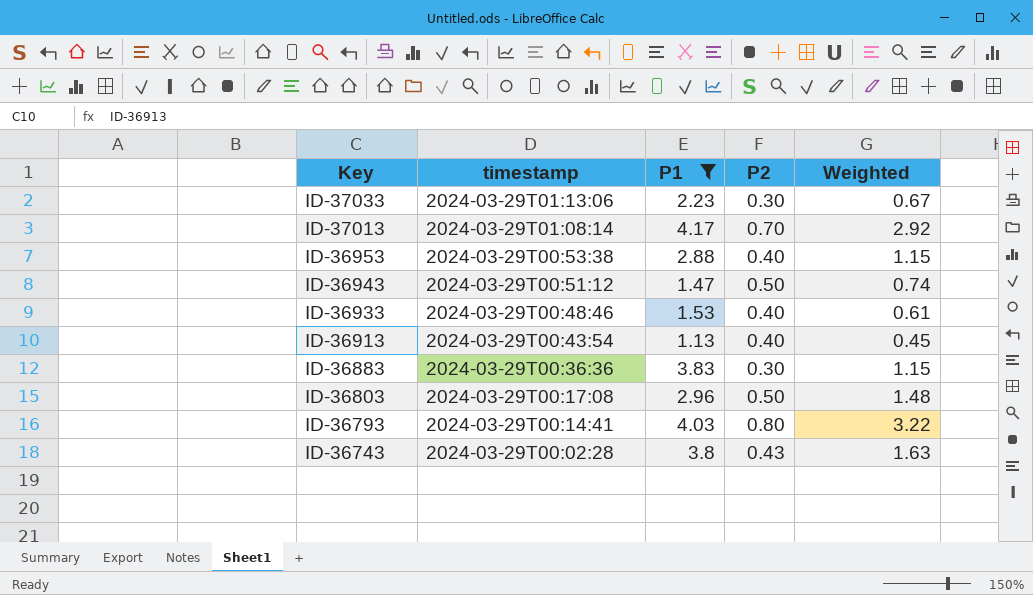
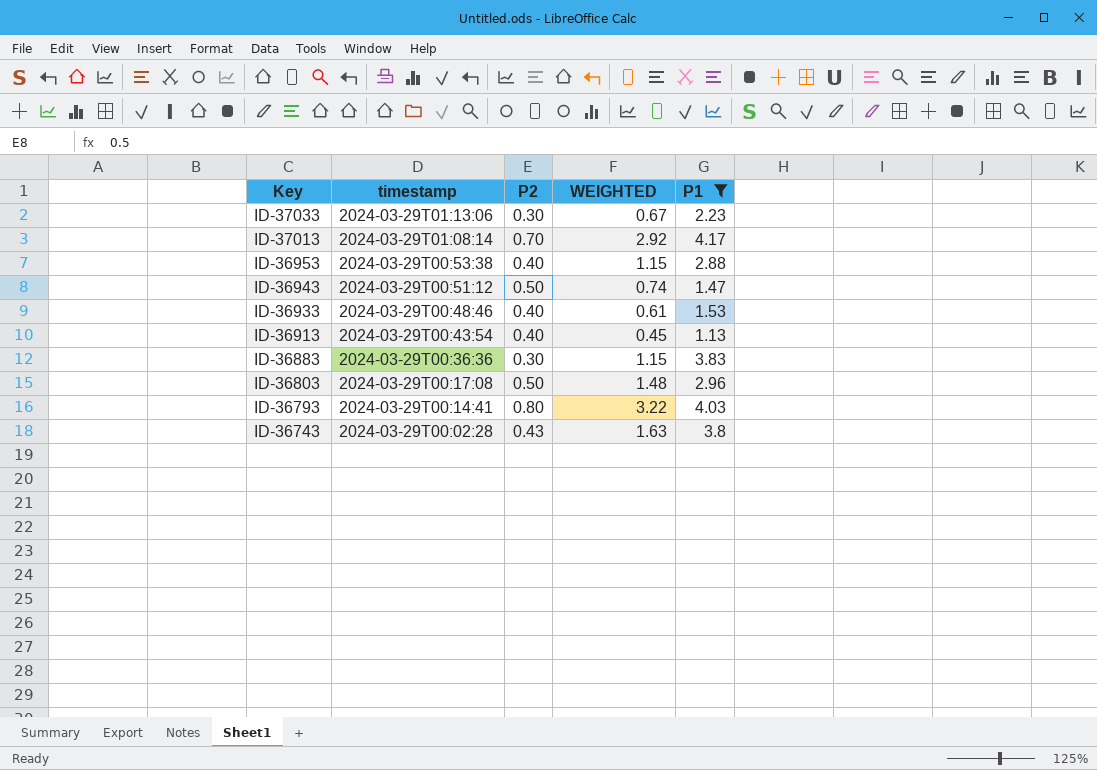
column name: Weighted -> WEIGHTED
column P1 | position: 3 -> 5

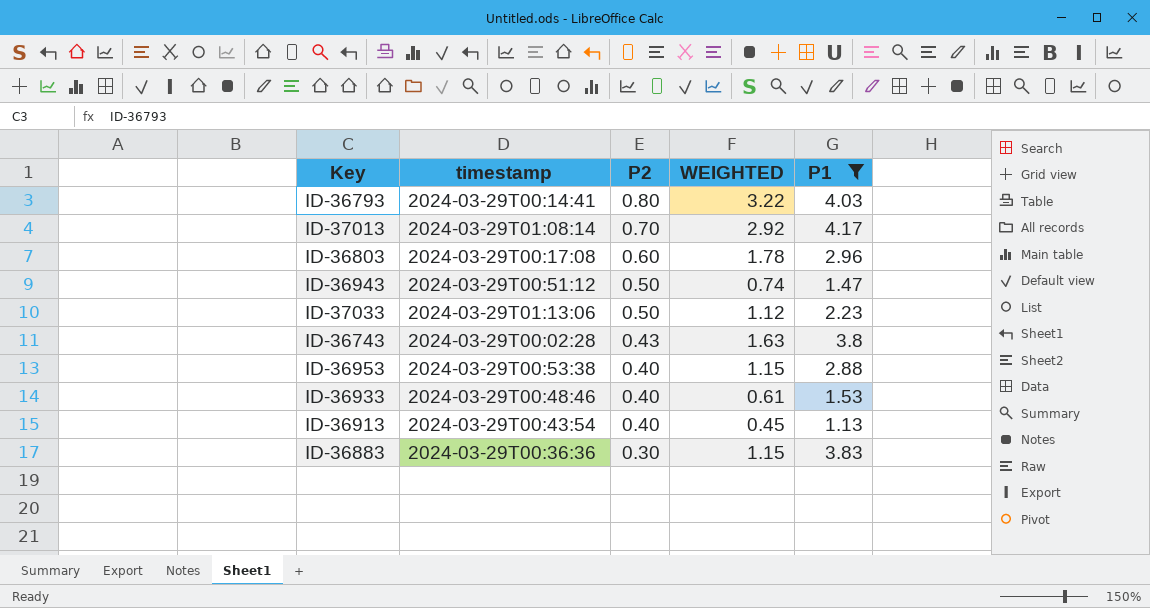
row order: Key descending -> P2 descending
ID-36803 | P2: 0.50 -> 0.60
ID-36803 | WEIGHTED: 1.48 -> 1.78
ID-37033 | P2: 0.30 -> 0.50
ID-37033 | WEIGHTED: 0.67 -> 1.12

